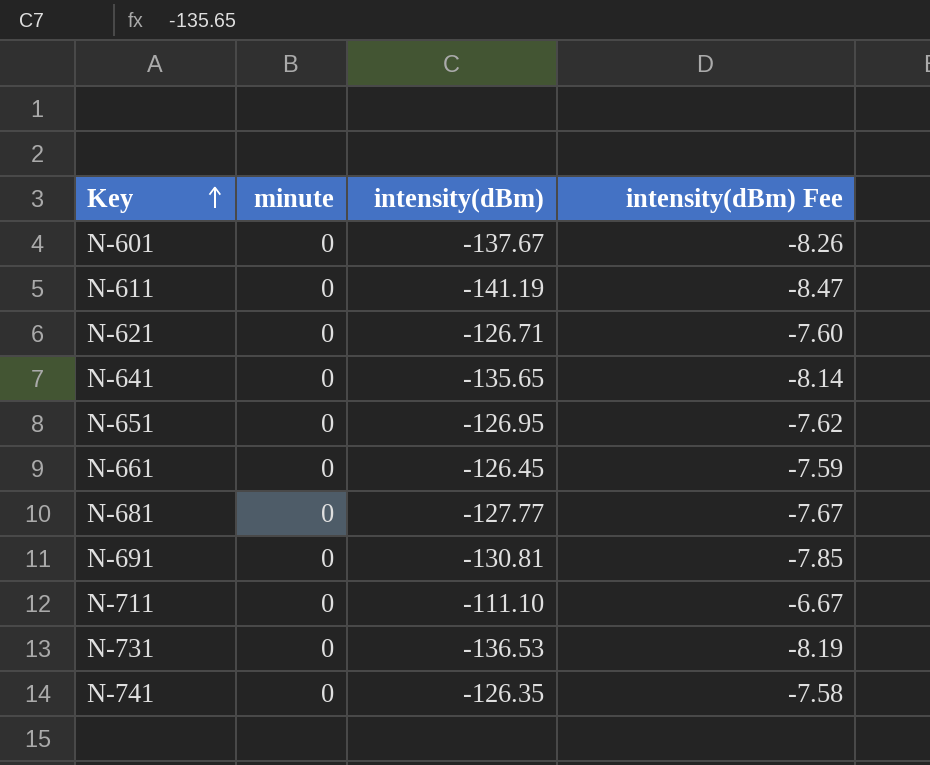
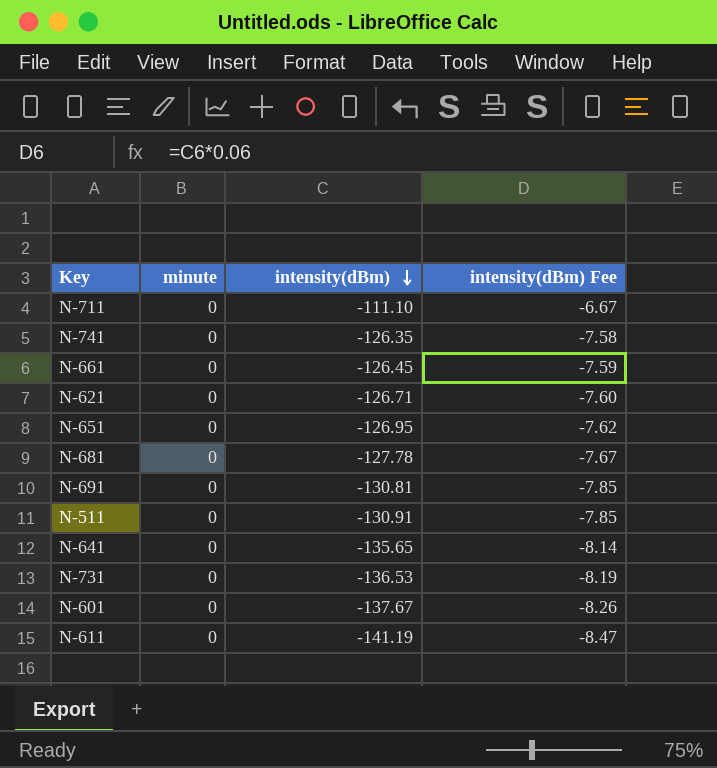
row order: Key ascending -> intensity(dBm) descending
N-681 | intensity(dBm): -127.77 -> -127.78
row N-511: none -> 0 | -130.91 | -7.85

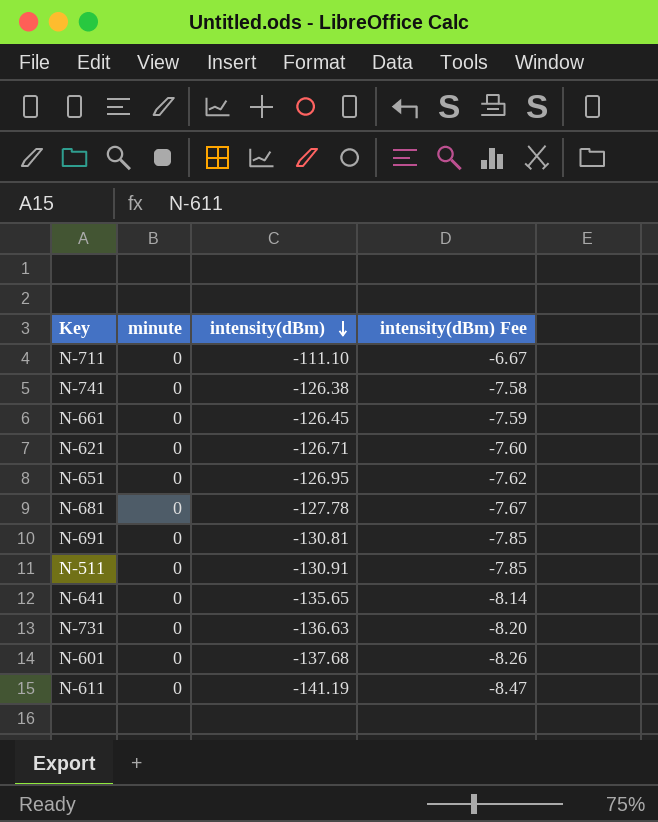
N-741 | intensity(dBm): -126.35 -> -126.38
N-731 | intensity(dBm): -136.53 -> -136.63
N-731 | intensity(dBm) Fee: -8.19 -> -8.20
N-601 | intensity(dBm): -137.67 -> -137.68

